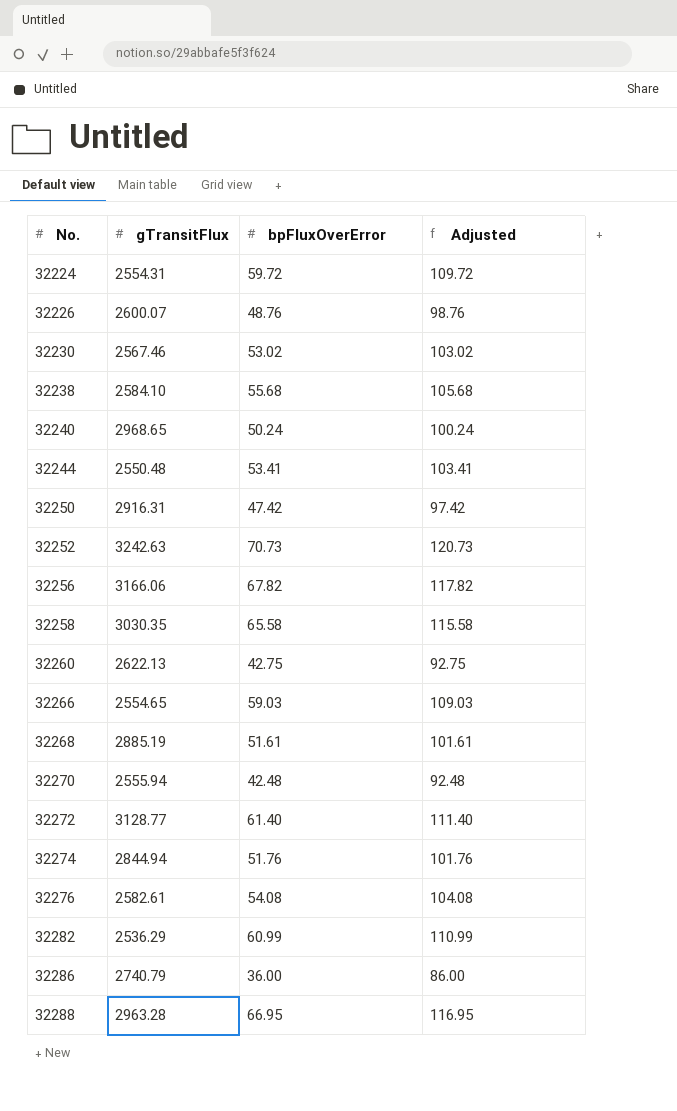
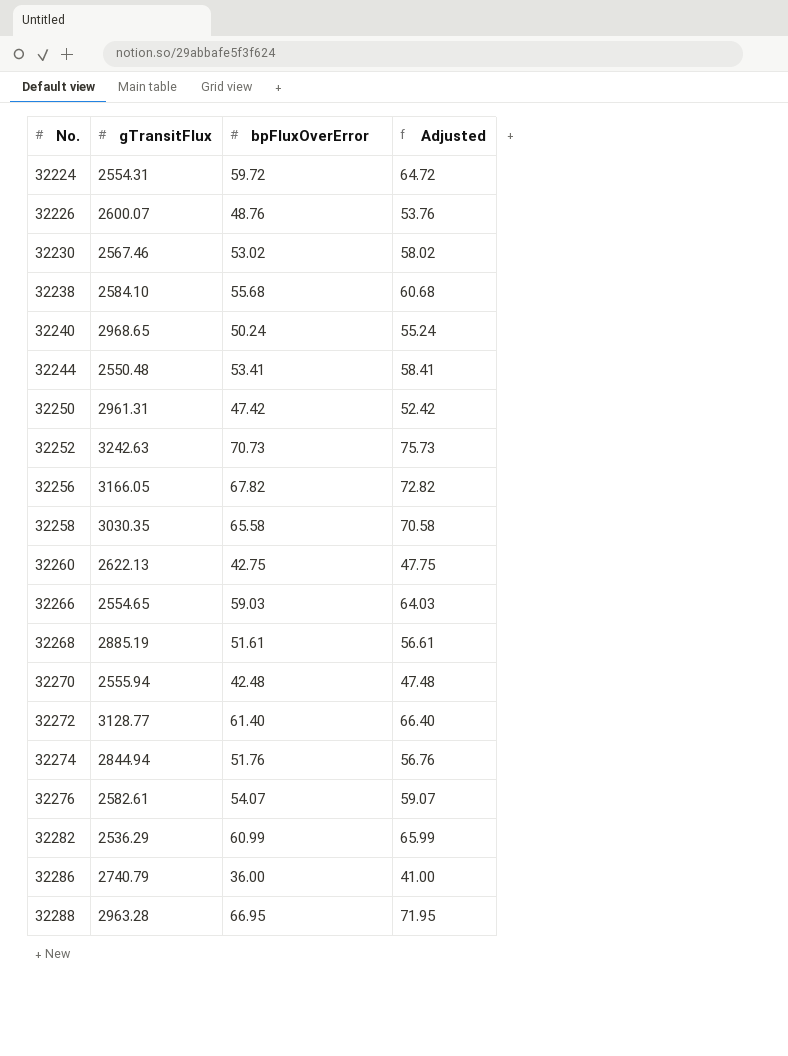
column Adjusted | formula: [bpFluxOverError] + 50 -> [bpFluxOverError] + 5
32250 | gTransitFlux: 2916.31 -> 2961.31
32256 | gTransitFlux: 3166.06 -> 3166.05
32276 | bpFluxOverError: 54.08 -> 54.07

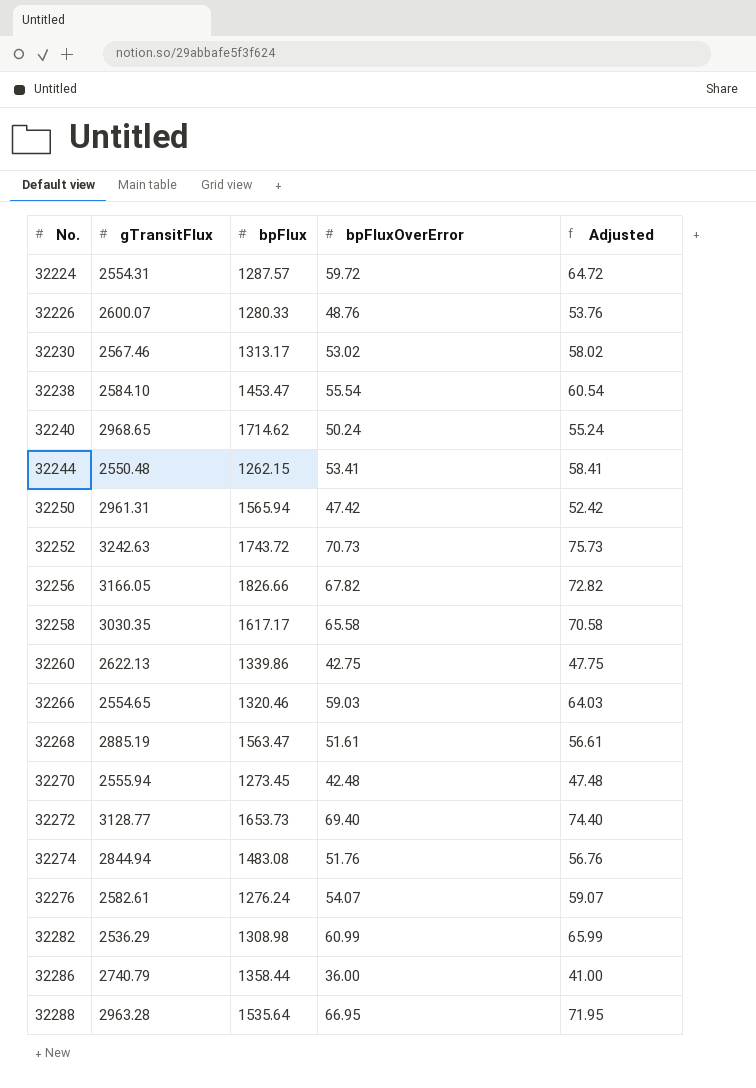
column bpFlux | position: none -> 3
32238 | bpFluxOverError: 55.68 -> 55.54
32238 | Adjusted: 60.68 -> 60.54
32272 | bpFluxOverError: 61.40 -> 69.40
32272 | Adjusted: 66.40 -> 74.40

